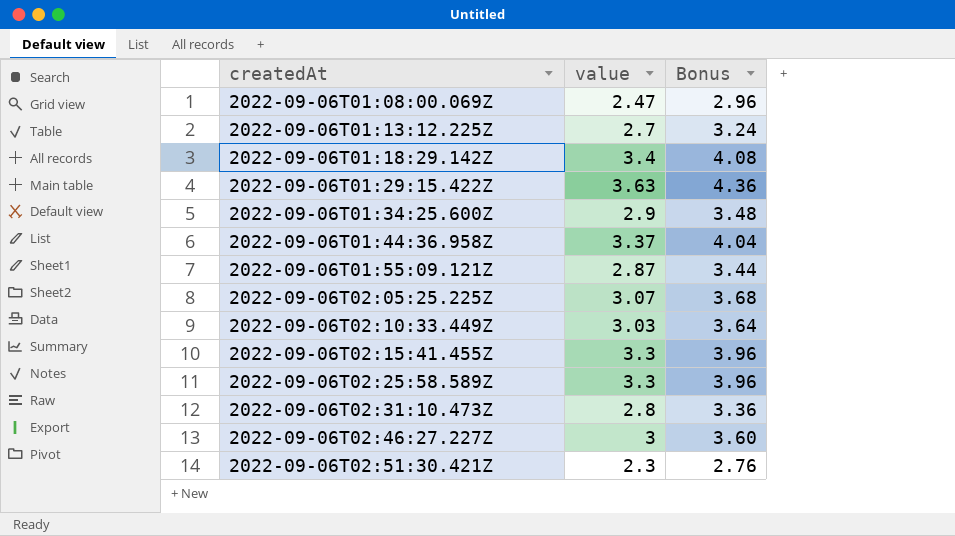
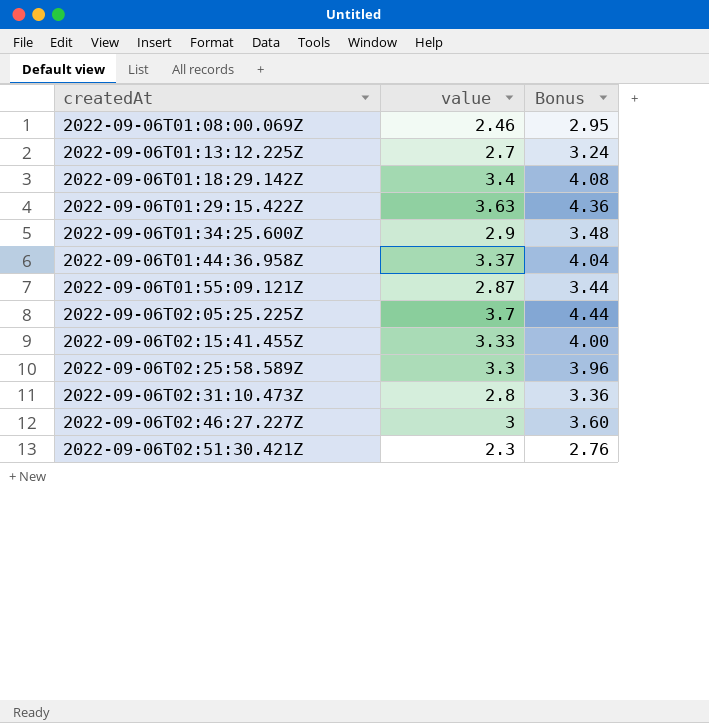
row 2022-09-06T02:10:33.449Z: 3.03 | 3.64 -> none
2022-09-06T01:08:00.069Z | value: 2.47 -> 2.46
2022-09-06T01:08:00.069Z | Bonus: 2.96 -> 2.95
2022-09-06T02:05:25.225Z | value: 3.07 -> 3.7
2022-09-06T02:05:25.225Z | Bonus: 3.68 -> 4.44
2022-09-06T02:15:41.455Z | value: 3.3 -> 3.33
2022-09-06T02:15:41.455Z | Bonus: 3.96 -> 4.00

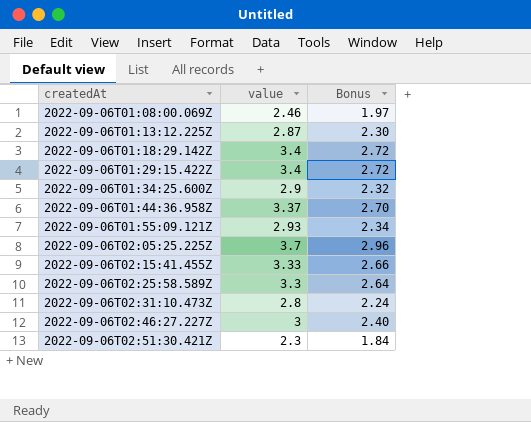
column Bonus | formula: [value] * 1.2 -> [value] * 0.8
2022-09-06T01:13:12.225Z | value: 2.7 -> 2.87
2022-09-06T01:29:15.422Z | value: 3.63 -> 3.4
2022-09-06T01:55:09.121Z | value: 2.87 -> 2.93

